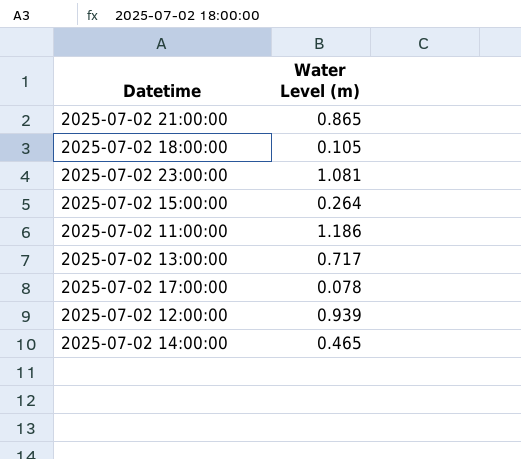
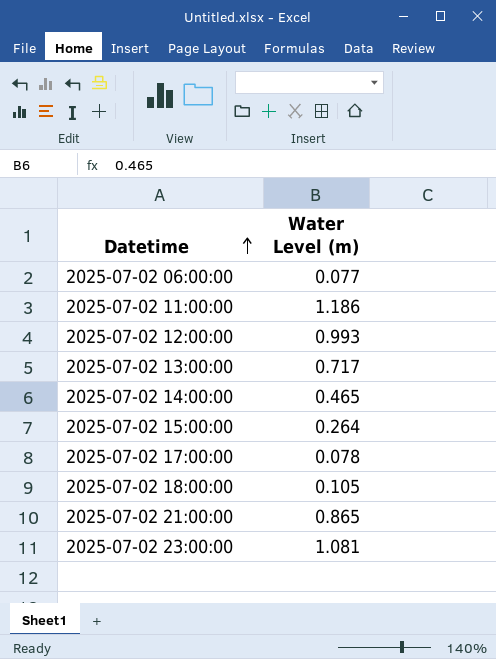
row order: none -> Datetime ascending
row 2025-07-02 06:00:00: none -> 0.077
2025-07-02 12:00:00 | Water Level (m): 0.939 -> 0.993

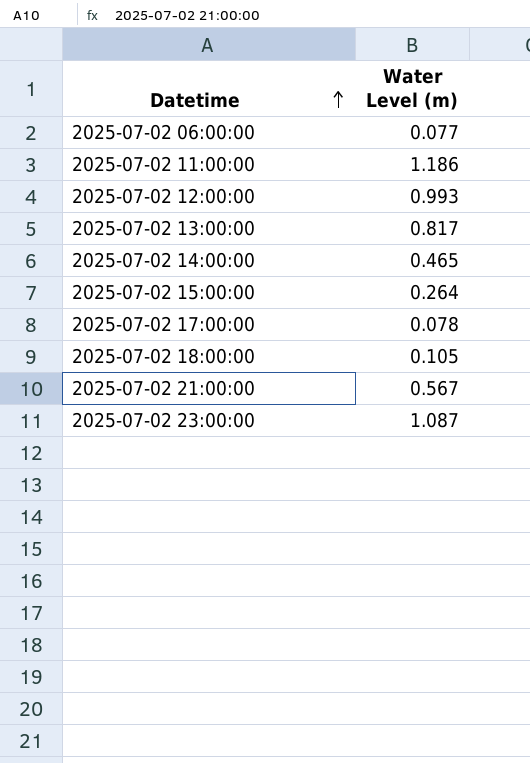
2025-07-02 13:00:00 | Water Level (m): 0.717 -> 0.817
2025-07-02 21:00:00 | Water Level (m): 0.865 -> 0.567
2025-07-02 23:00:00 | Water Level (m): 1.081 -> 1.087

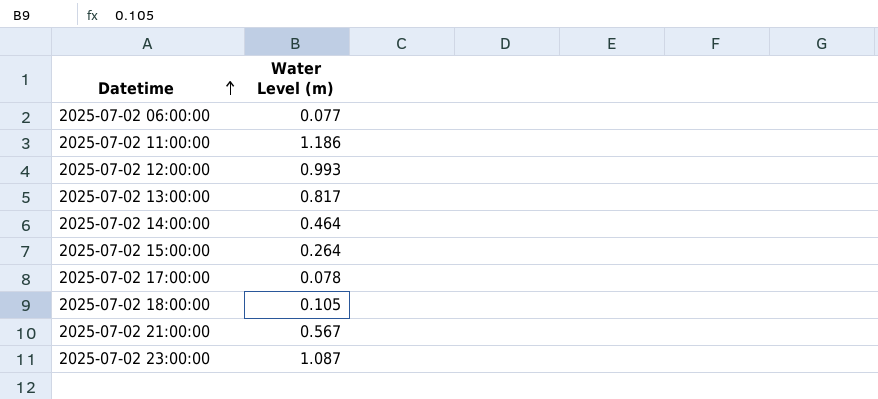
2025-07-02 14:00:00 | Water Level (m): 0.465 -> 0.464

